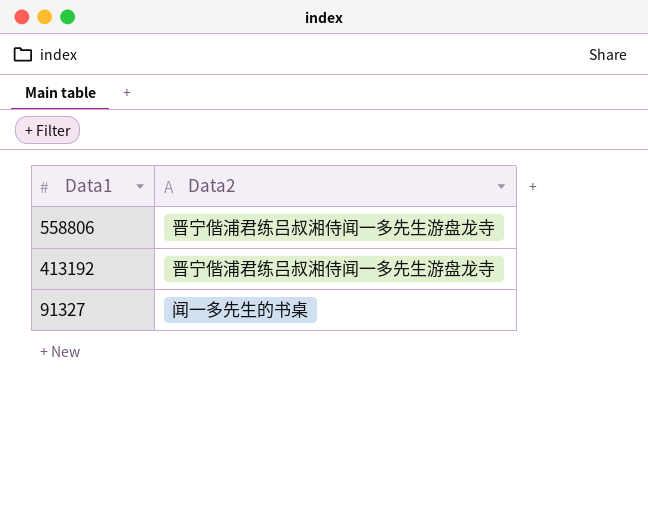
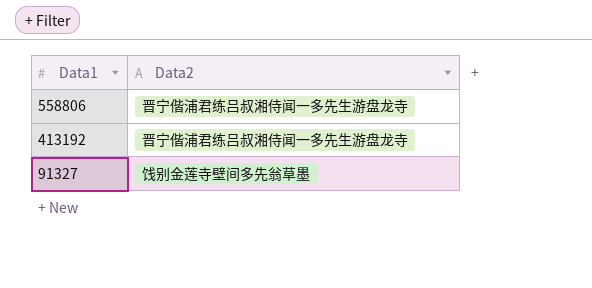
91327 | Data2: 闻一多先生的书桌 -> 饯别金莲寺壁间多先翁草墨

